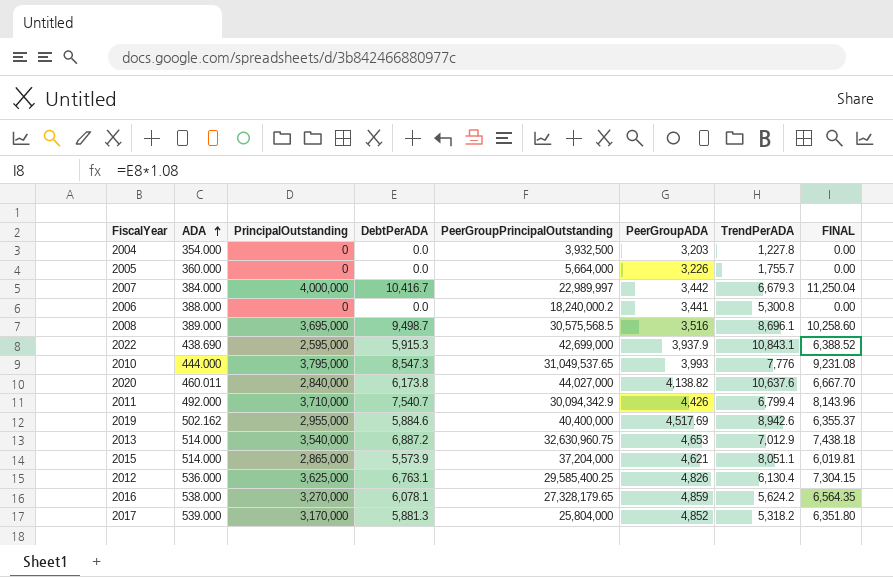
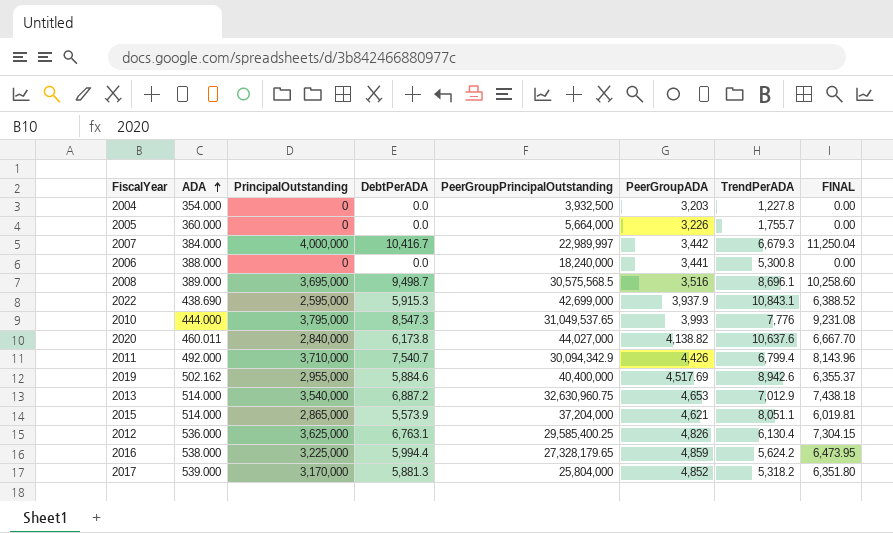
2006 | PeerGroupPrincipalOutstanding: 18,240,000.2 -> 18,240,000
2016 | PrincipalOutstanding: 3,270,000 -> 3,225,000
2016 | DebtPerADA: 6,078.1 -> 5,994.4
2016 | FINAL: 6,564.35 -> 6,473.95

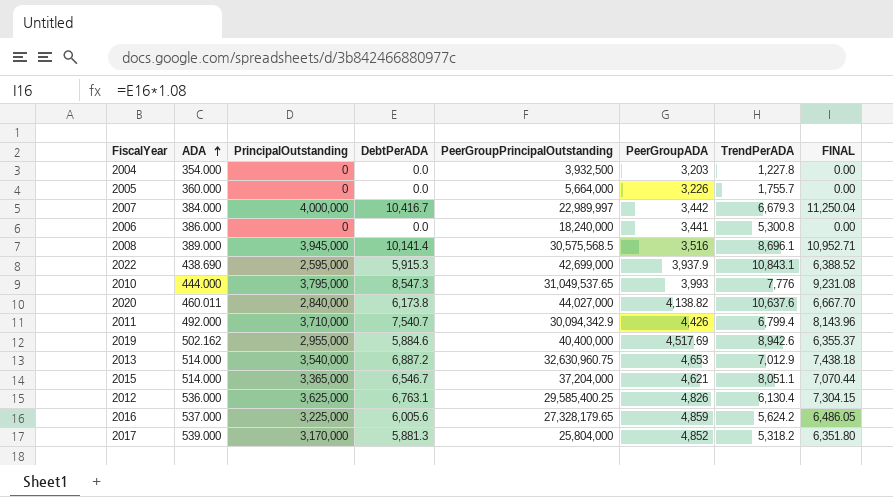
2006 | ADA: 388.000 -> 386.000
2008 | PrincipalOutstanding: 3,695,000 -> 3,945,000
2008 | DebtPerADA: 9,498.7 -> 10,141.4
2008 | FINAL: 10,258.60 -> 10,952.71
2015 | PrincipalOutstanding: 2,865,000 -> 3,365,000
2015 | DebtPerADA: 5,573.9 -> 6,546.7
2015 | FINAL: 6,019.81 -> 7,070.44
2016 | ADA: 538.000 -> 537.000
2016 | DebtPerADA: 5,994.4 -> 6,005.6
2016 | FINAL: 6,473.95 -> 6,486.05

